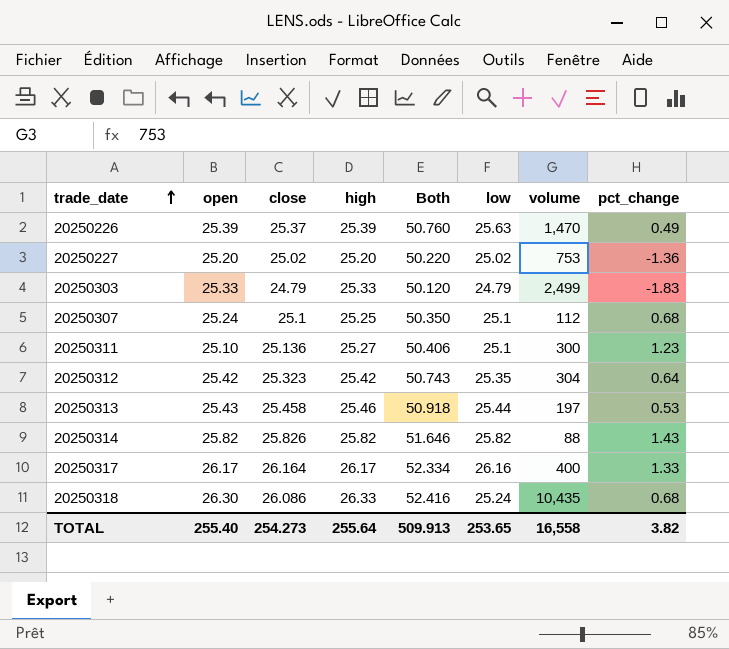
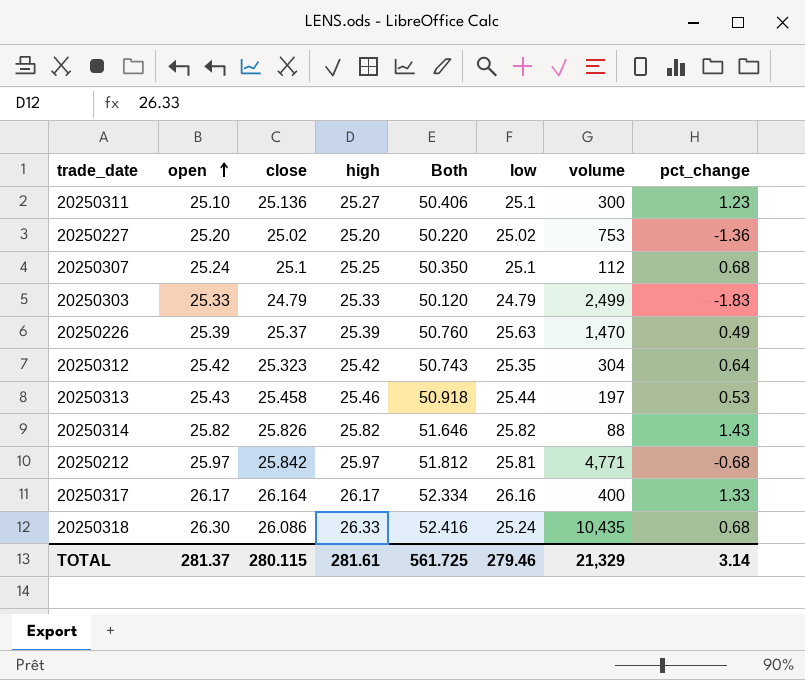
row order: trade_date ascending -> open ascending
row 20250212: none -> 25.97 | 25.842 | 25.97 | 51.812 | 25.81 | 4,771 | -0.68
TOTAL | open: 255.40 -> 281.37
TOTAL | close: 254.273 -> 280.115
TOTAL | high: 255.64 -> 281.61
TOTAL | Both: 509.913 -> 561.725
TOTAL | low: 253.65 -> 279.46
TOTAL | volume: 16,558 -> 21,329
TOTAL | pct_change: 3.82 -> 3.14

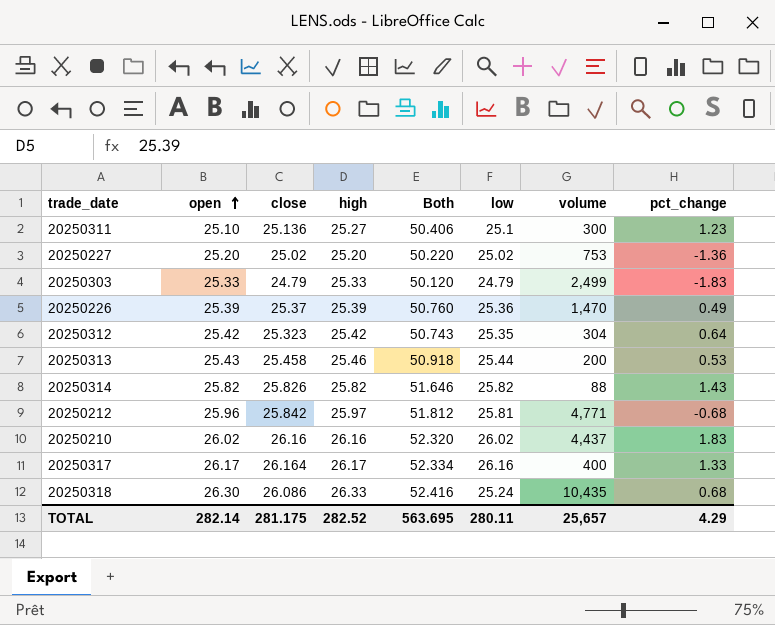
row 20250307: 25.24 | 25.1 | 25.25 | 50.350 | 25.1 | 112 | 0.68 -> none
20250226 | low: 25.63 -> 25.36
20250313 | volume: 197 -> 200
20250212 | open: 25.97 -> 25.96
row 20250210: none -> 26.02 | 26.16 | 26.16 | 52.320 | 26.02 | 4,437 | 1.83
TOTAL | open: 281.37 -> 282.14
TOTAL | close: 280.115 -> 281.175
TOTAL | high: 281.61 -> 282.52
TOTAL | Both: 561.725 -> 563.695
TOTAL | low: 279.46 -> 280.11
TOTAL | volume: 21,329 -> 25,657
TOTAL | pct_change: 3.14 -> 4.29

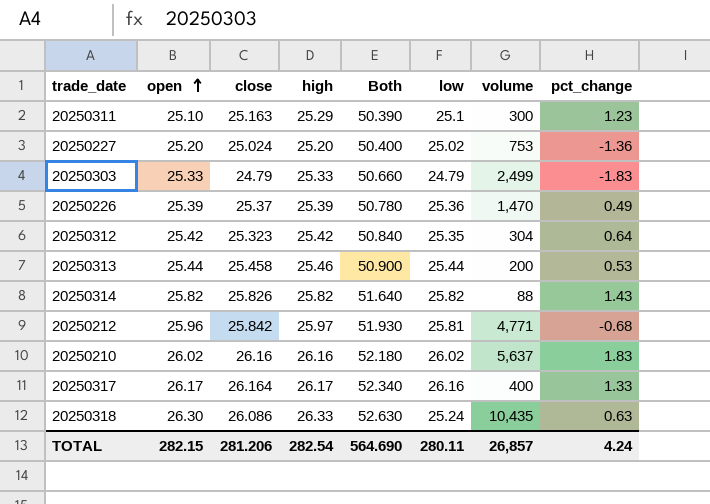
column Both | formula: [close] + [high] -> [open] + [high]
20250311 | close: 25.136 -> 25.163
20250311 | high: 25.27 -> 25.29
20250227 | close: 25.02 -> 25.024
20250313 | open: 25.43 -> 25.44
20250210 | volume: 4,437 -> 5,637
20250318 | pct_change: 0.68 -> 0.63
TOTAL | open: 282.14 -> 282.15
TOTAL | close: 281.175 -> 281.206
TOTAL | high: 282.52 -> 282.54
TOTAL | Both: 563.695 -> 564.690
TOTAL | volume: 25,657 -> 26,857
TOTAL | pct_change: 4.29 -> 4.24

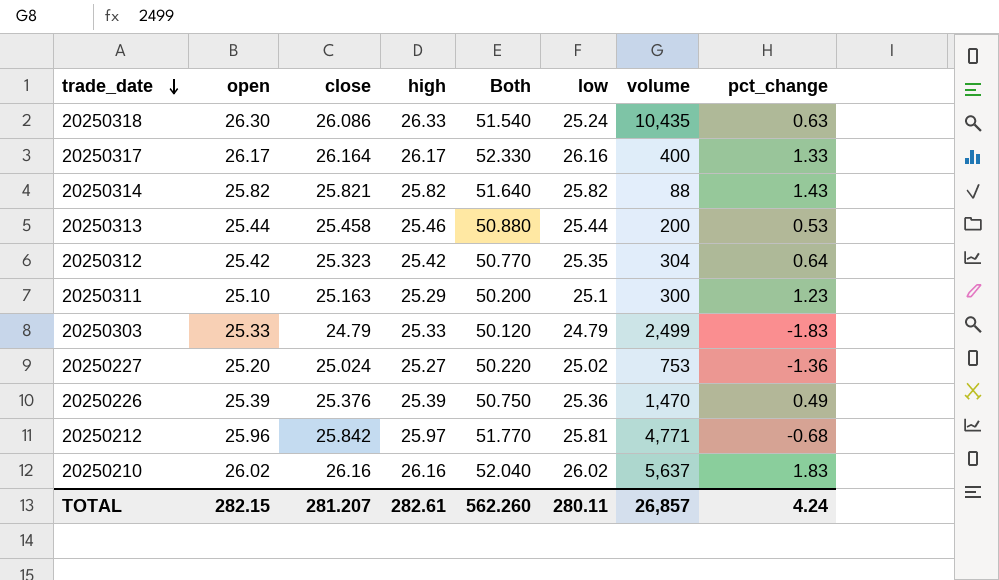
row order: open ascending -> trade_date descending
column Both | formula: [open] + [high] -> [open] + [low]
20250314 | close: 25.826 -> 25.821
20250227 | high: 25.20 -> 25.27
20250226 | close: 25.37 -> 25.376
TOTAL | close: 281.206 -> 281.207
TOTAL | high: 282.54 -> 282.61
TOTAL | Both: 564.690 -> 562.260

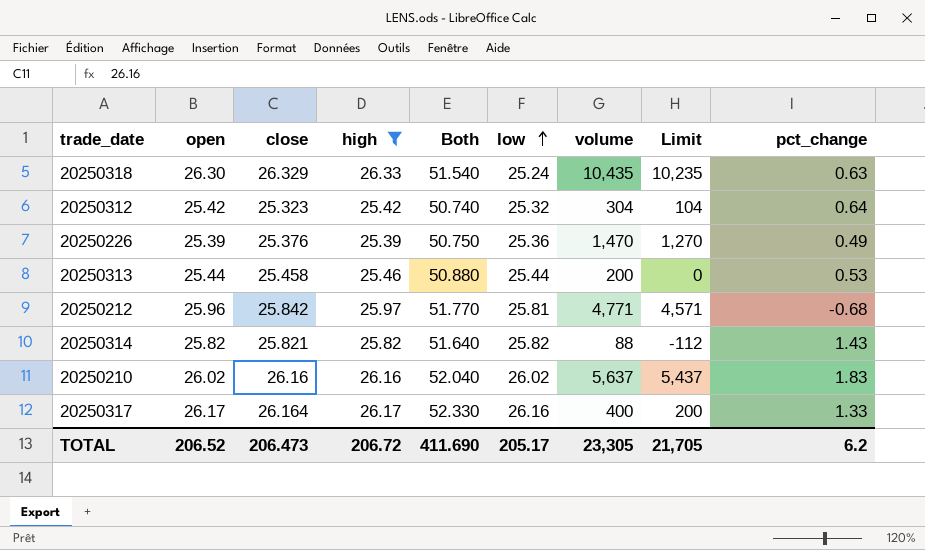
filter: none -> high >= 25.39
row order: trade_date descending -> low ascending
column Limit | formula: none -> [volume] - 200
20250318 | close: 26.086 -> 26.329
20250312 | Both: 50.770 -> 50.740
20250312 | low: 25.35 -> 25.32
TOTAL | open: 282.15 -> 206.52
TOTAL | close: 281.207 -> 206.473
TOTAL | high: 282.61 -> 206.72
TOTAL | Both: 562.260 -> 411.690
TOTAL | low: 280.11 -> 205.17
TOTAL | volume: 26,857 -> 23,305
TOTAL | pct_change: 4.24 -> 6.2

